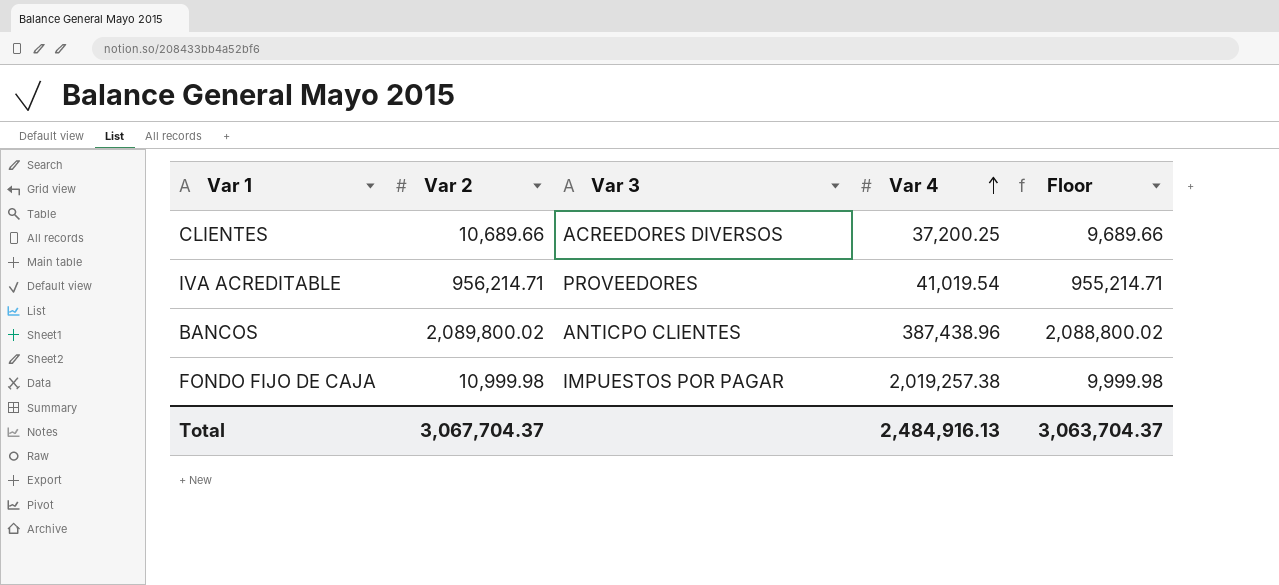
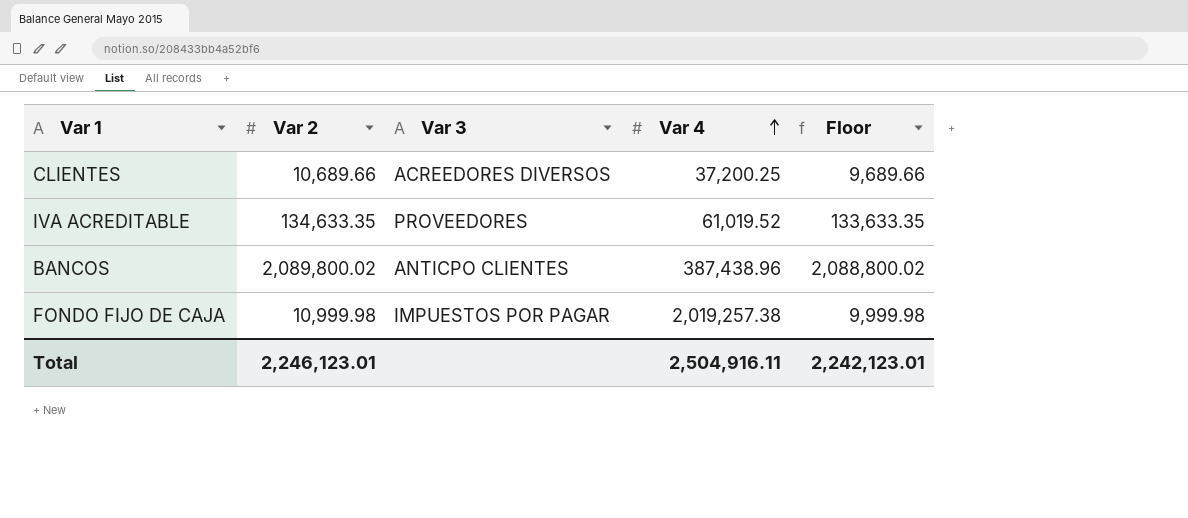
IVA ACREDITABLE | Var 2: 956,214.71 -> 134,633.35
IVA ACREDITABLE | Var 4: 41,019.54 -> 61,019.52
IVA ACREDITABLE | Floor: 955,214.71 -> 133,633.35
Total | Var 2: 3,067,704.37 -> 2,246,123.01
Total | Var 4: 2,484,916.13 -> 2,504,916.11
Total | Floor: 3,063,704.37 -> 2,242,123.01

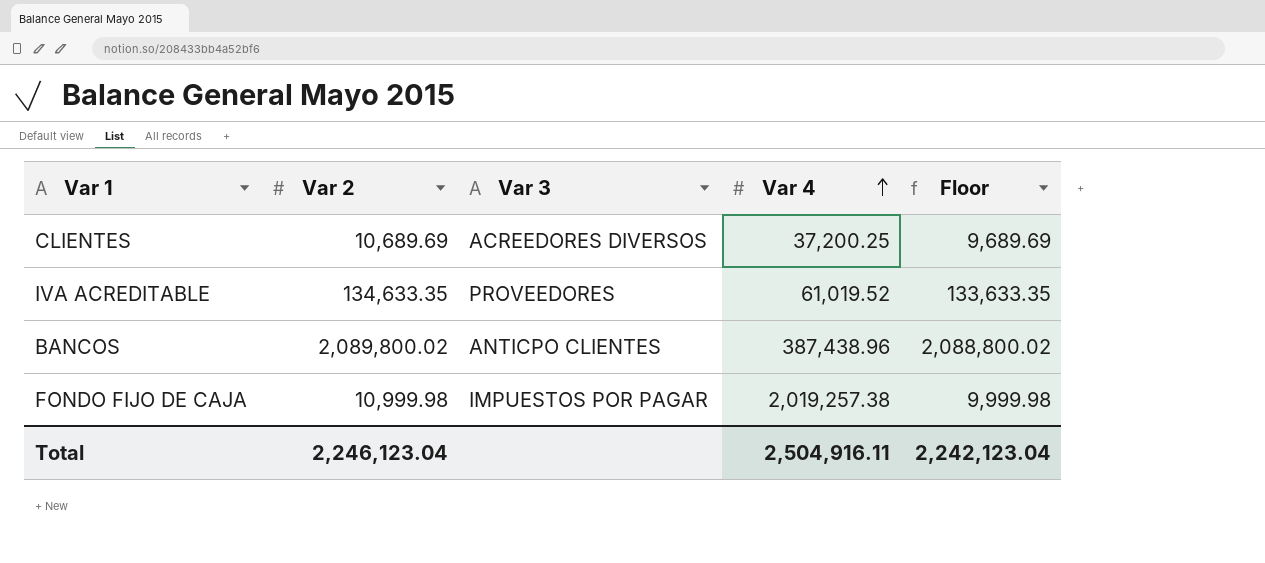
CLIENTES | Var 2: 10,689.66 -> 10,689.69
CLIENTES | Floor: 9,689.66 -> 9,689.69
Total | Var 2: 2,246,123.01 -> 2,246,123.04
Total | Floor: 2,242,123.01 -> 2,242,123.04

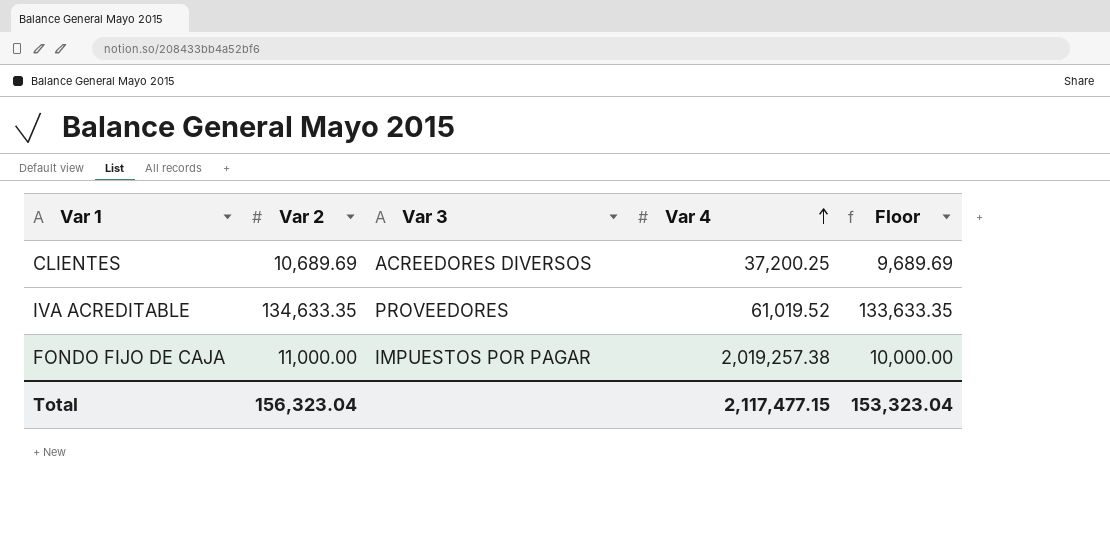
row BANCOS: 2,089,800.02 | ANTICPO CLIENTES | 387,438.96 | 2,088,800.02 -> none
FONDO FIJO DE CAJA | Var 2: 10,999.98 -> 11,000.00
FONDO FIJO DE CAJA | Floor: 9,999.98 -> 10,000.00
Total | Var 2: 2,246,123.04 -> 156,323.04
Total | Var 4: 2,504,916.11 -> 2,117,477.15
Total | Floor: 2,242,123.04 -> 153,323.04

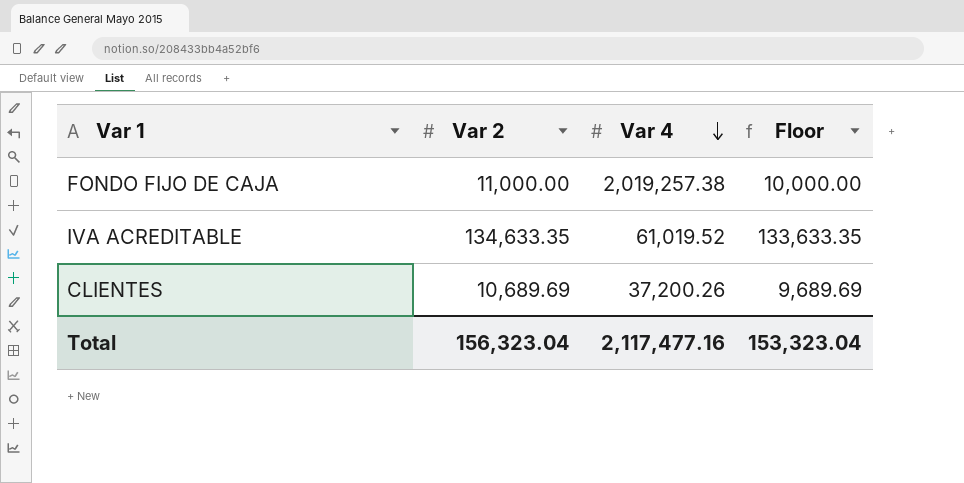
row order: Var 4 ascending -> Var 4 descending
column Var 3 | position: 3 -> none
CLIENTES | Var 4: 37,200.25 -> 37,200.26
Total | Var 4: 2,117,477.15 -> 2,117,477.16

